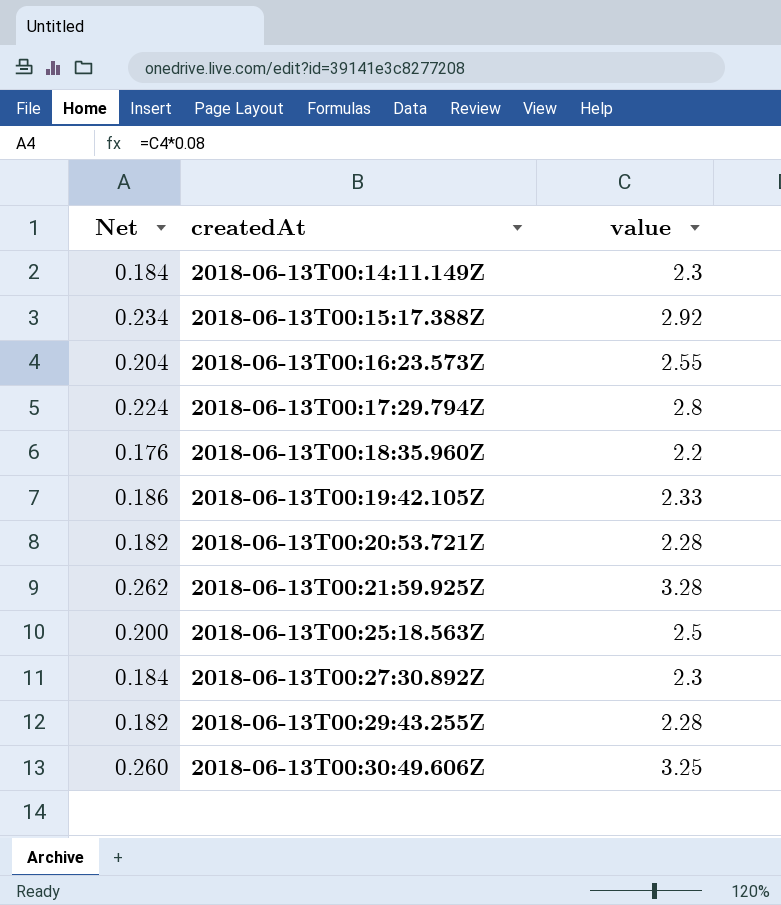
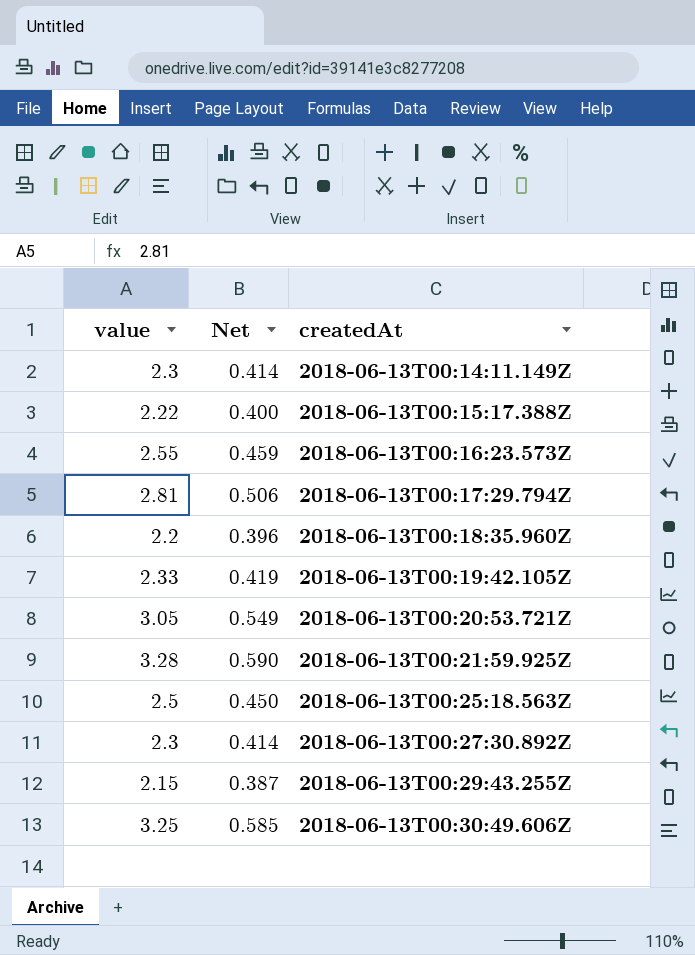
column value | position: 3 -> 1
column Net | formula: [value] * 0.08 -> [value] * 0.18
2018-06-13T00:15:17.388Z | value: 2.92 -> 2.22
2018-06-13T00:17:29.794Z | value: 2.8 -> 2.81
2018-06-13T00:20:53.721Z | value: 2.28 -> 3.05
2018-06-13T00:29:43.255Z | value: 2.28 -> 2.15

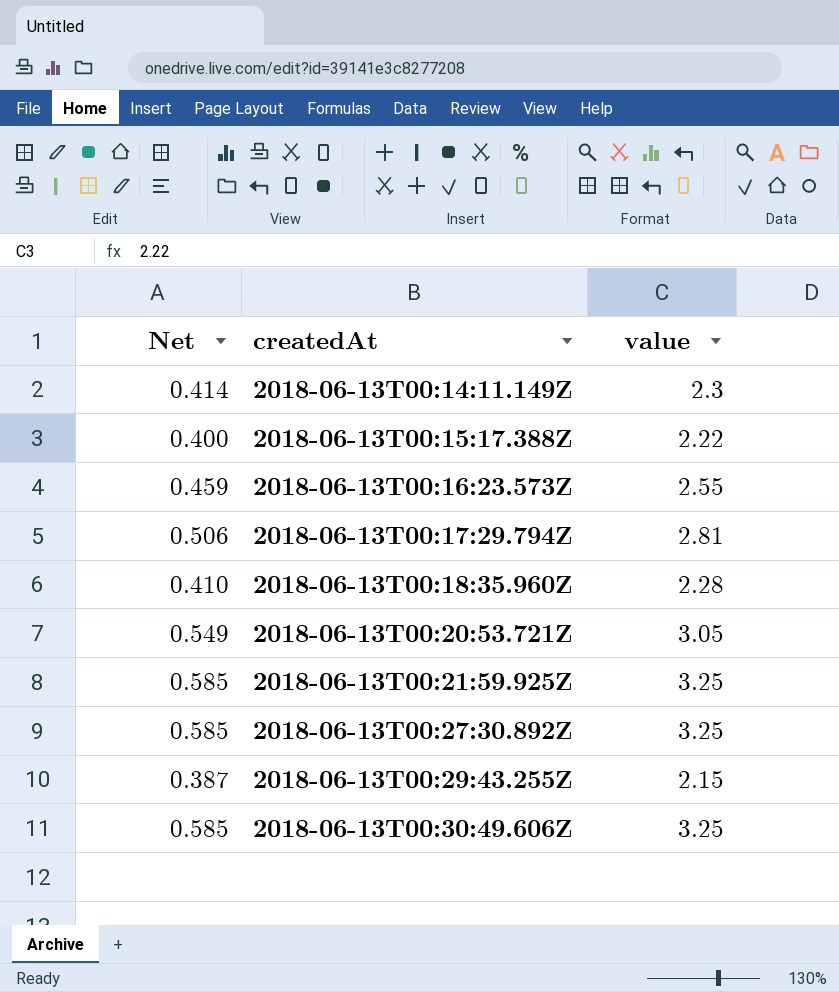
column value | position: 1 -> 3
row 2018-06-13T00:19:42.105Z: 2.33 | 0.419 -> none
row 2018-06-13T00:25:18.563Z: 2.5 | 0.450 -> none
2018-06-13T00:18:35.960Z | Net: 0.396 -> 0.410
2018-06-13T00:18:35.960Z | value: 2.2 -> 2.28
2018-06-13T00:21:59.925Z | Net: 0.590 -> 0.585
2018-06-13T00:21:59.925Z | value: 3.28 -> 3.25
2018-06-13T00:27:30.892Z | Net: 0.414 -> 0.585
2018-06-13T00:27:30.892Z | value: 2.3 -> 3.25

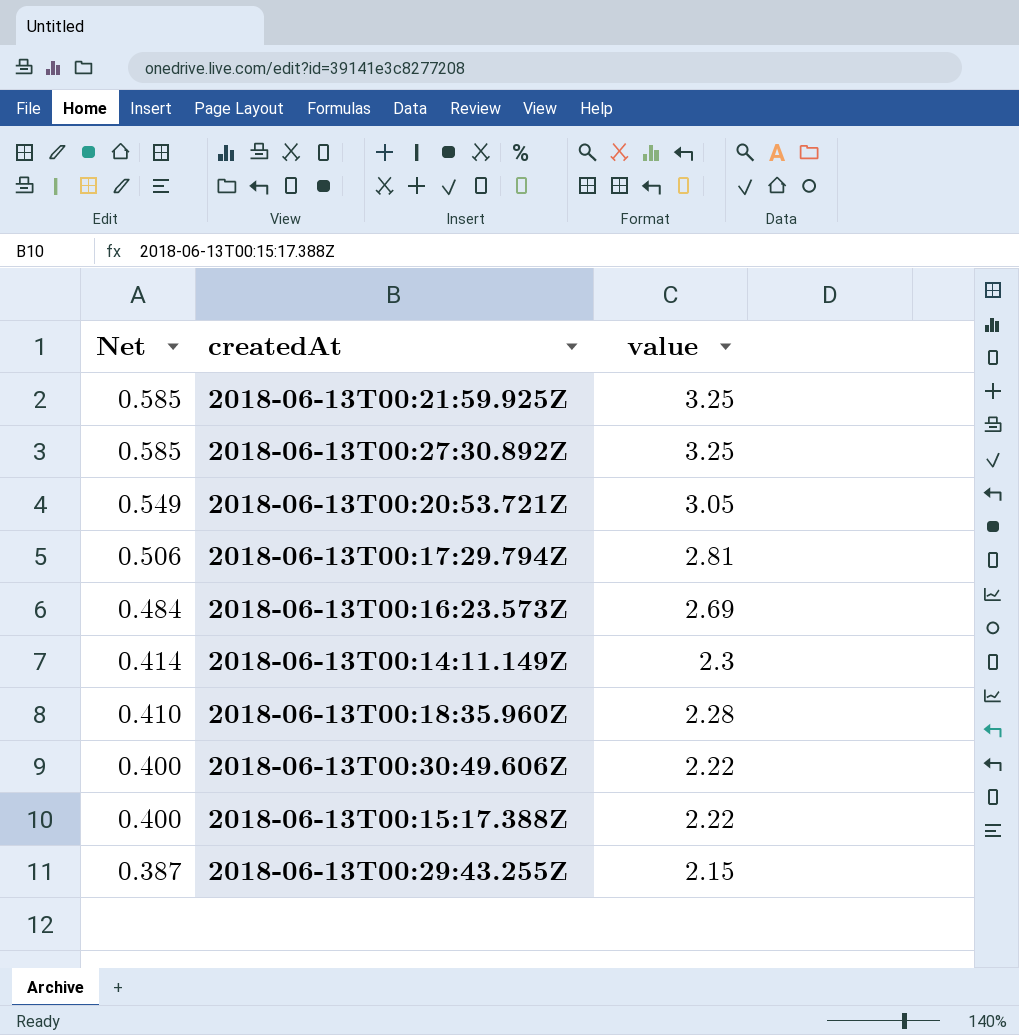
row order: createdAt ascending -> Net descending
2018-06-13T00:16:23.573Z | Net: 0.459 -> 0.484
2018-06-13T00:16:23.573Z | value: 2.55 -> 2.69
2018-06-13T00:30:49.606Z | Net: 0.585 -> 0.400
2018-06-13T00:30:49.606Z | value: 3.25 -> 2.22

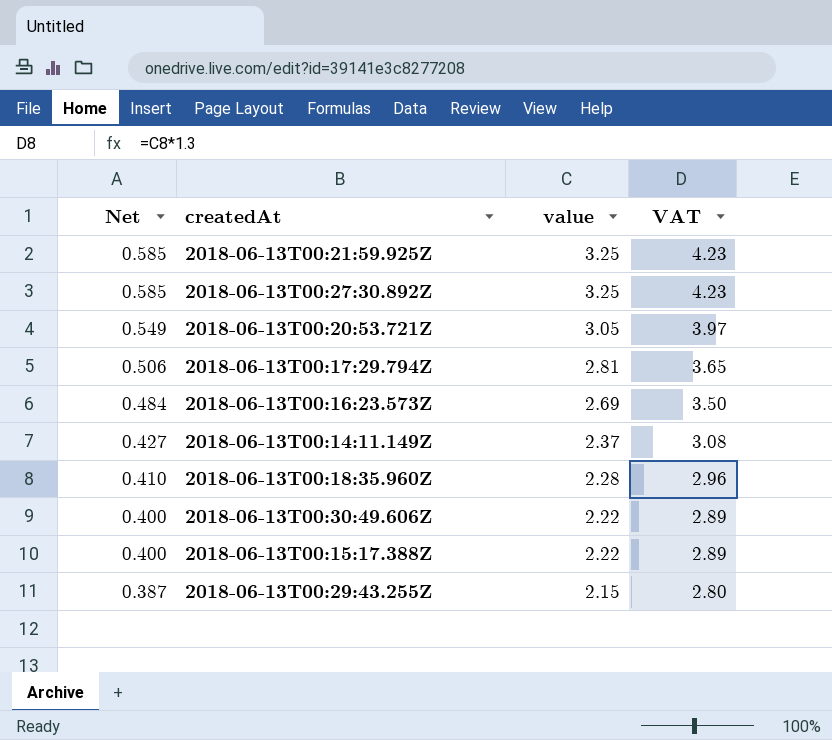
column VAT | formula: none -> [value] * 1.3
2018-06-13T00:14:11.149Z | Net: 0.414 -> 0.427
2018-06-13T00:14:11.149Z | value: 2.3 -> 2.37

